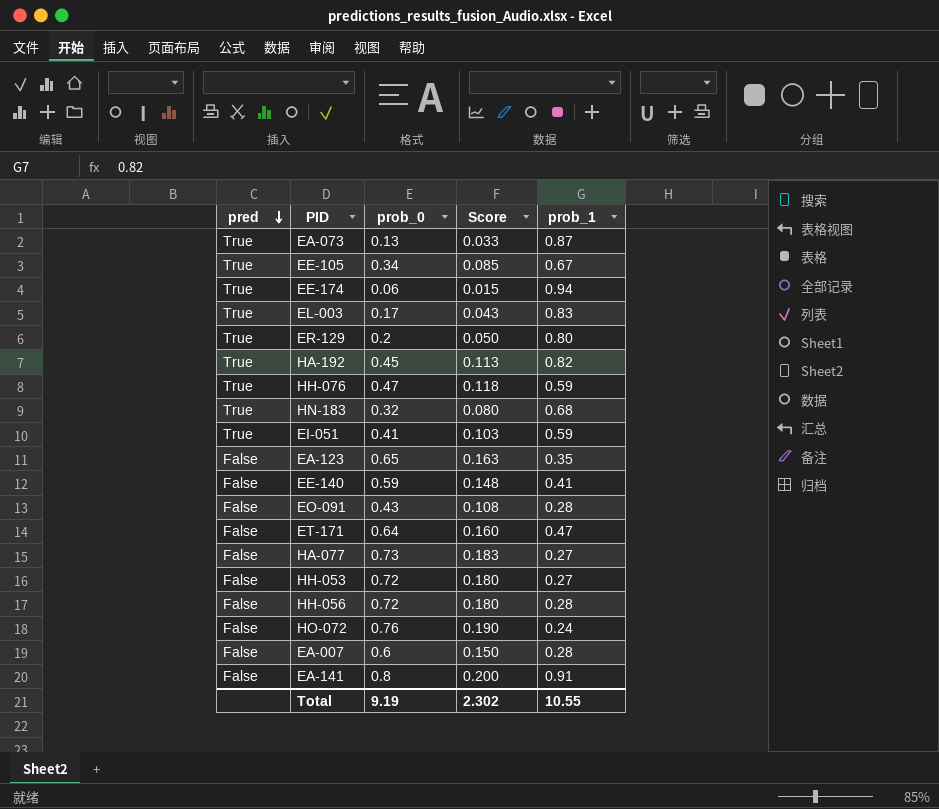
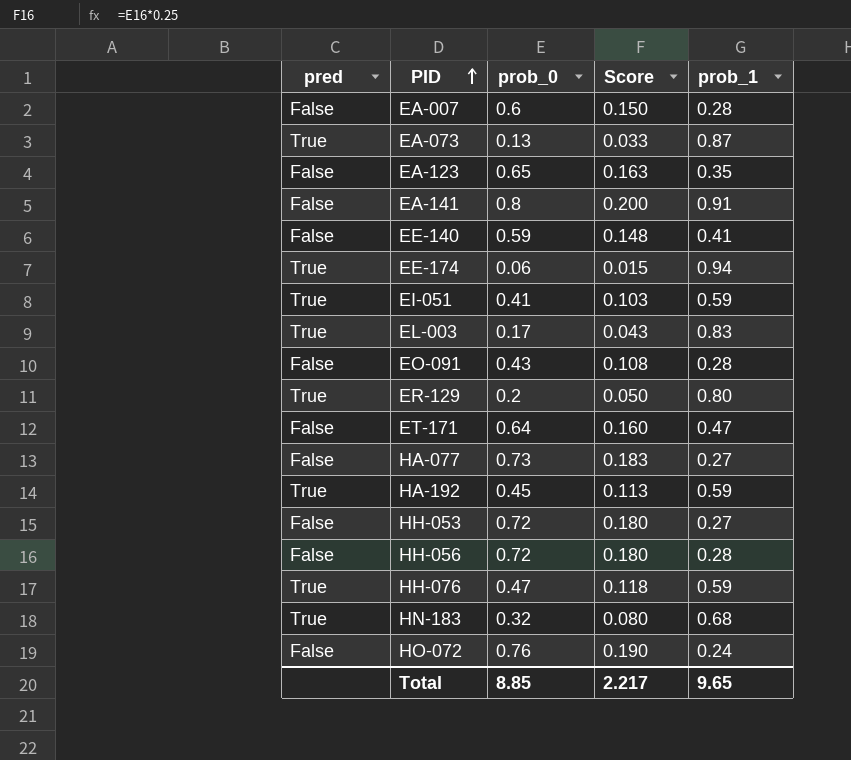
row order: pred descending -> PID ascending
row EE-105: True | 0.34 | 0.085 | 0.67 -> none
HA-192 | prob_1: 0.82 -> 0.59
Total | prob_0: 9.19 -> 8.85
Total | Score: 2.302 -> 2.217
Total | prob_1: 10.55 -> 9.65

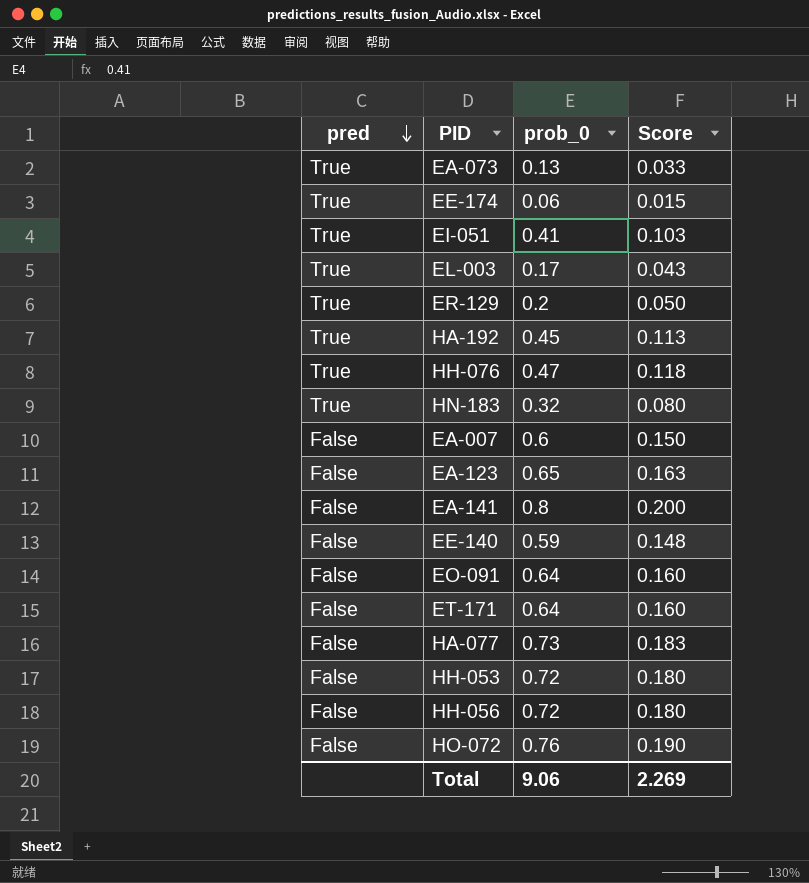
row order: PID ascending -> pred descending
column prob_1 | position: 5 -> none
EO-091 | prob_0: 0.43 -> 0.64
EO-091 | Score: 0.108 -> 0.160
Total | prob_0: 8.85 -> 9.06
Total | Score: 2.217 -> 2.269

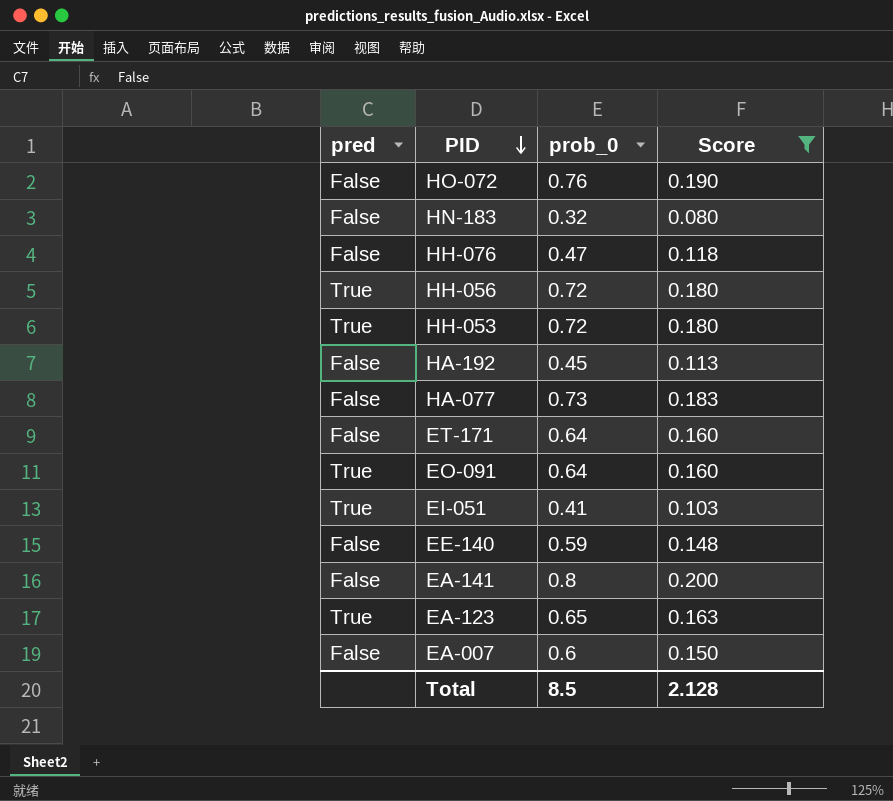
filter: none -> Score >= 0.080
row order: pred descending -> PID descending
HN-183 | pred: True -> False
HH-076 | pred: True -> False
HH-056 | pred: False -> True
HH-053 | pred: False -> True
HA-192 | pred: True -> False
EO-091 | pred: False -> True
EA-123 | pred: False -> True
Total | prob_0: 9.06 -> 8.5
Total | Score: 2.269 -> 2.128

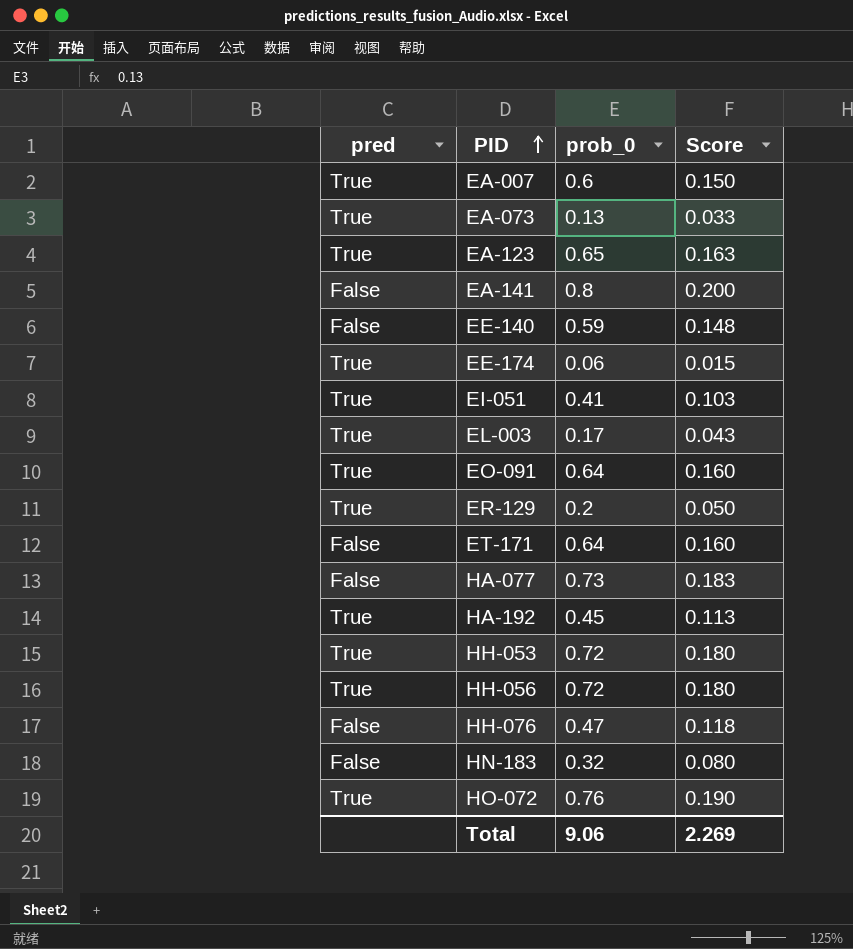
filter: Score >= 0.080 -> none
row order: PID descending -> PID ascending
EA-007 | pred: False -> True
HA-192 | pred: False -> True
HO-072 | pred: False -> True
Total | prob_0: 8.5 -> 9.06
Total | Score: 2.128 -> 2.269

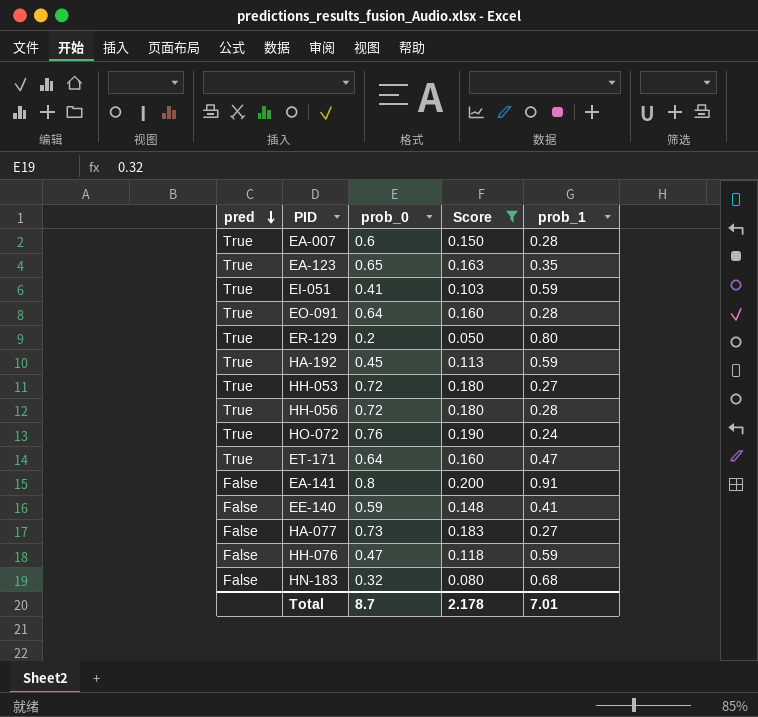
filter: none -> Score >= 0.050
row order: PID ascending -> pred descending
column prob_1 | position: none -> 5
ET-171 | pred: False -> True
Total | prob_0: 9.06 -> 8.7
Total | Score: 2.269 -> 2.178

